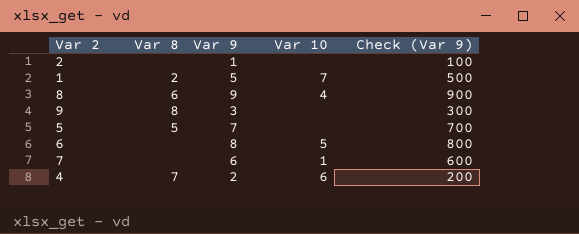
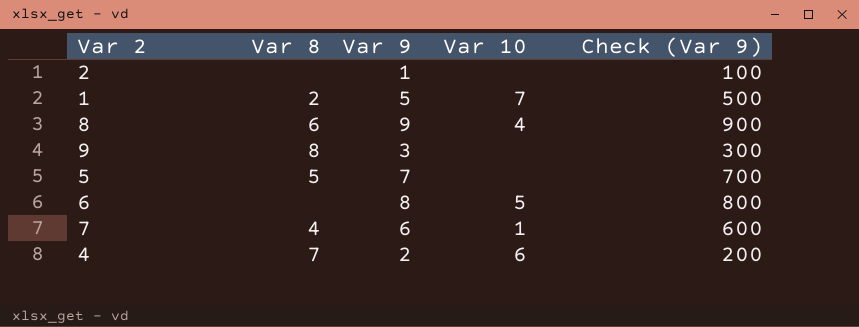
7 | Var 8: none -> 4

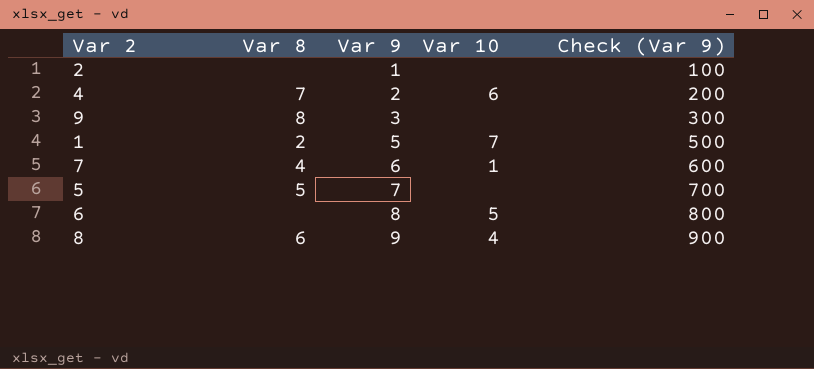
row order: none -> Var 9 ascending

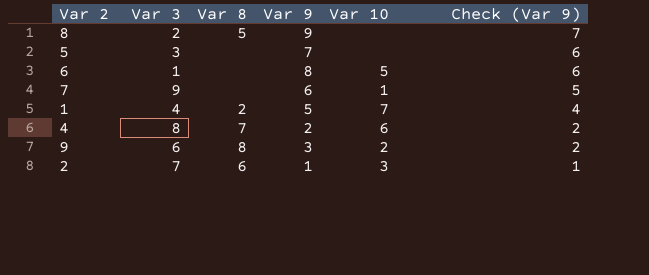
row order: Var 9 ascending -> Check (Var 9) descending
column Var 3 | position: none -> 2
column Check (Var 9) | formula: [Var 9] * 100 -> [Var 9] * 0.8
8 | Var 8: 6 -> 5
8 | Var 10: 4 -> none
5 | Var 8: 5 -> none
7 | Var 8: 4 -> none
9 | Var 10: none -> 2
2 | Var 8: none -> 6
2 | Var 10: none -> 3

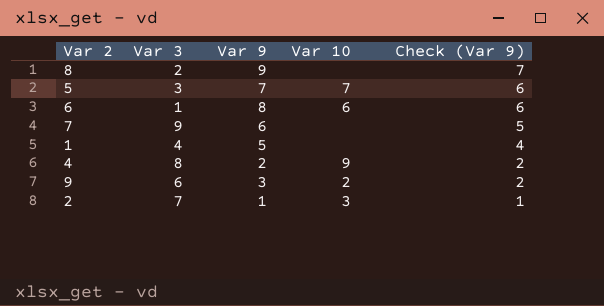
column Var 8 | position: 3 -> none
5 | Var 10: none -> 7
6 | Var 10: 5 -> 6
7 | Var 10: 1 -> none
1 | Var 10: 7 -> none
4 | Var 10: 6 -> 9

